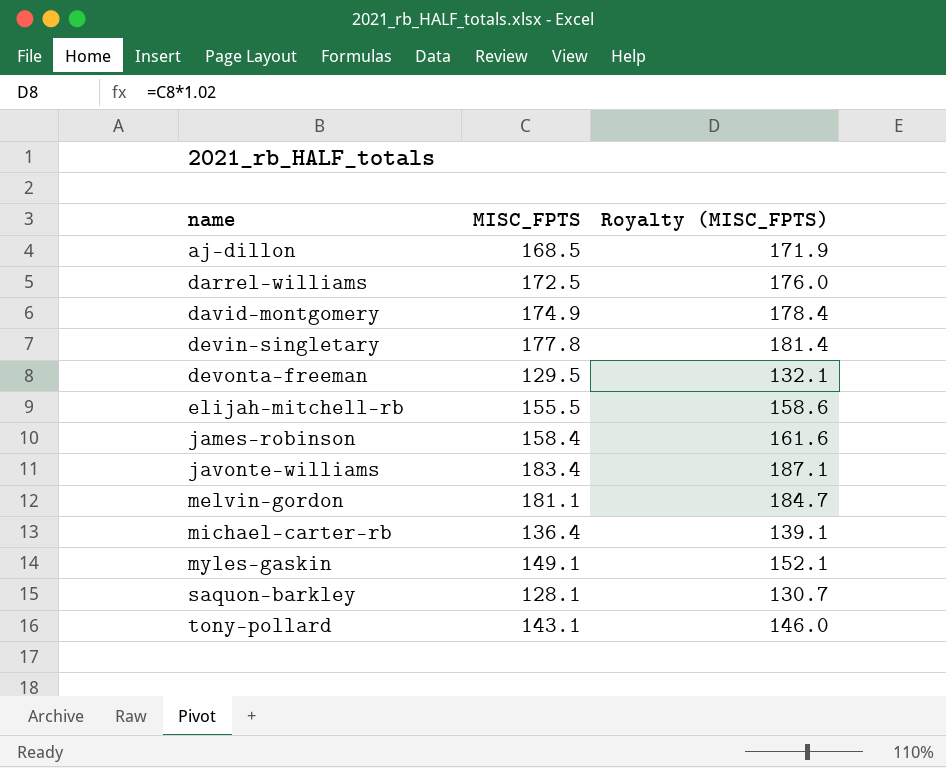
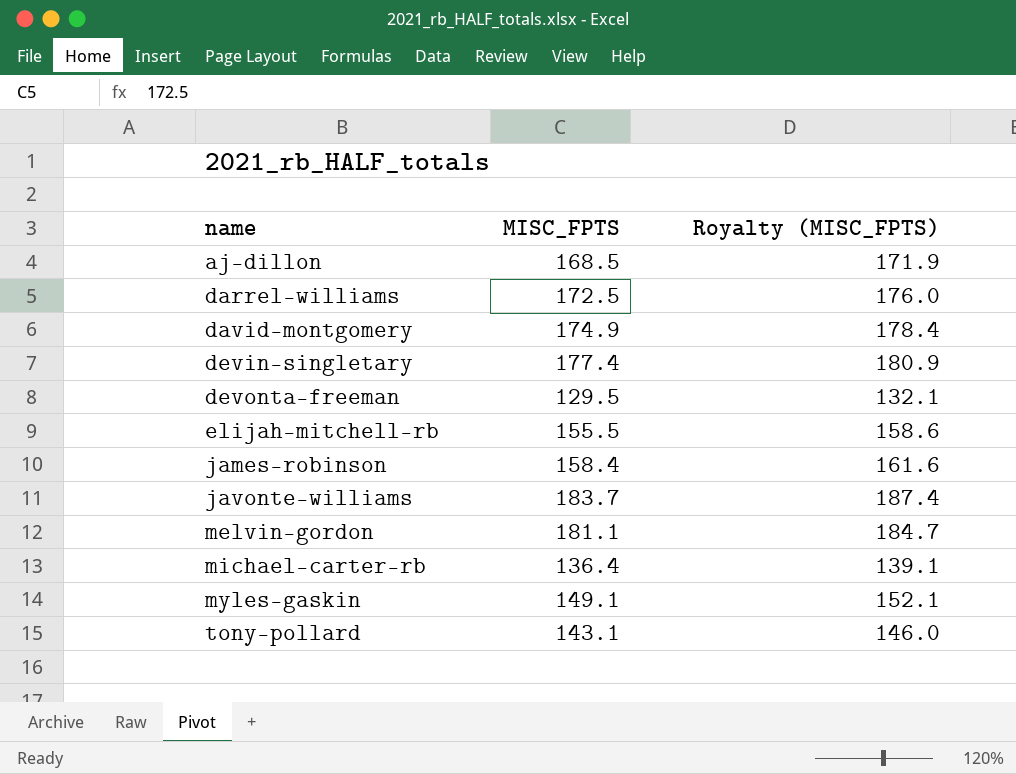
row saquon-barkley: 128.1 | 130.7 -> none
devin-singletary | MISC_FPTS: 177.8 -> 177.4
devin-singletary | Royalty (MISC_FPTS): 181.4 -> 180.9
javonte-williams | MISC_FPTS: 183.4 -> 183.7
javonte-williams | Royalty (MISC_FPTS): 187.1 -> 187.4

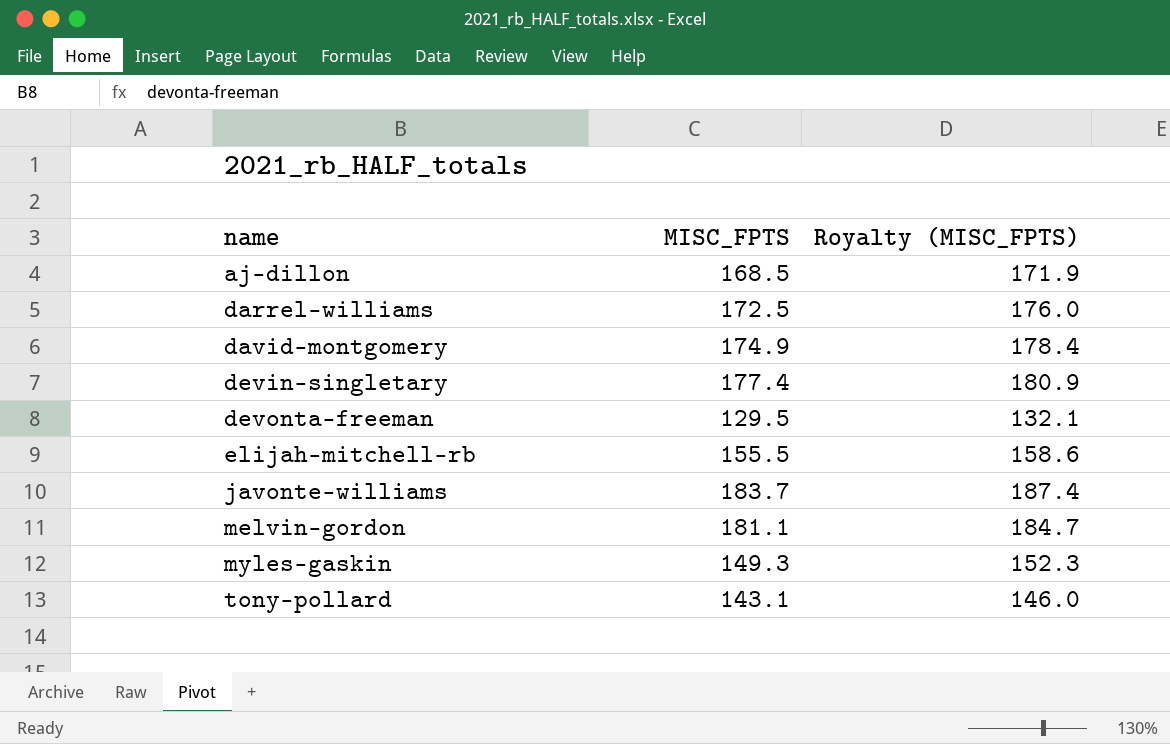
row james-robinson: 158.4 | 161.6 -> none
row michael-carter-rb: 136.4 | 139.1 -> none
myles-gaskin | MISC_FPTS: 149.1 -> 149.3
myles-gaskin | Royalty (MISC_FPTS): 152.1 -> 152.3

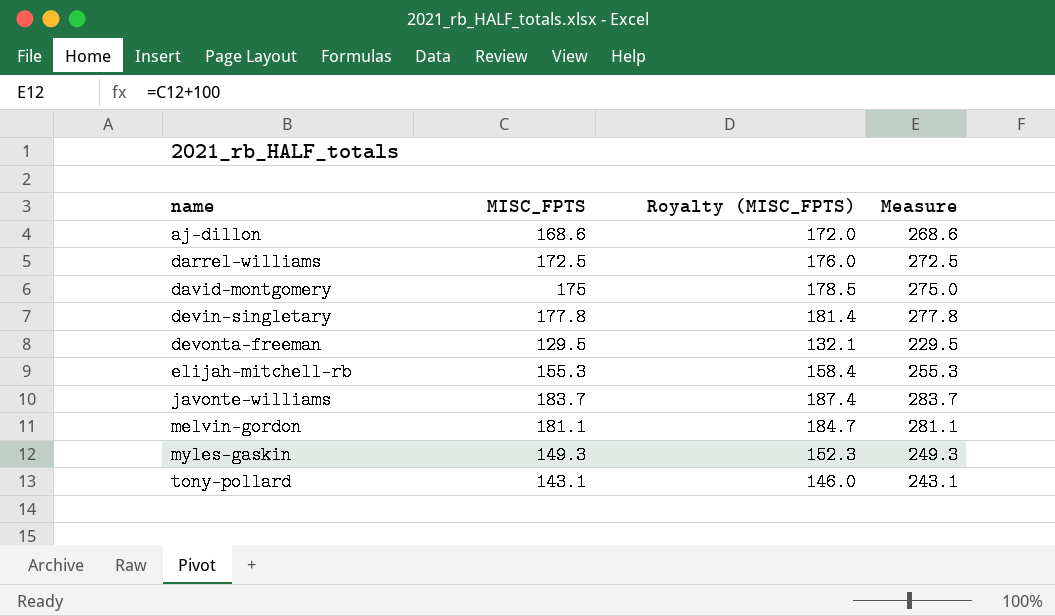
column Measure | formula: none -> [MISC_FPTS] + 100
aj-dillon | MISC_FPTS: 168.5 -> 168.6
aj-dillon | Royalty (MISC_FPTS): 171.9 -> 172.0
david-montgomery | MISC_FPTS: 174.9 -> 175
david-montgomery | Royalty (MISC_FPTS): 178.4 -> 178.5
devin-singletary | MISC_FPTS: 177.4 -> 177.8
devin-singletary | Royalty (MISC_FPTS): 180.9 -> 181.4
elijah-mitchell-rb | MISC_FPTS: 155.5 -> 155.3
elijah-mitchell-rb | Royalty (MISC_FPTS): 158.6 -> 158.4

